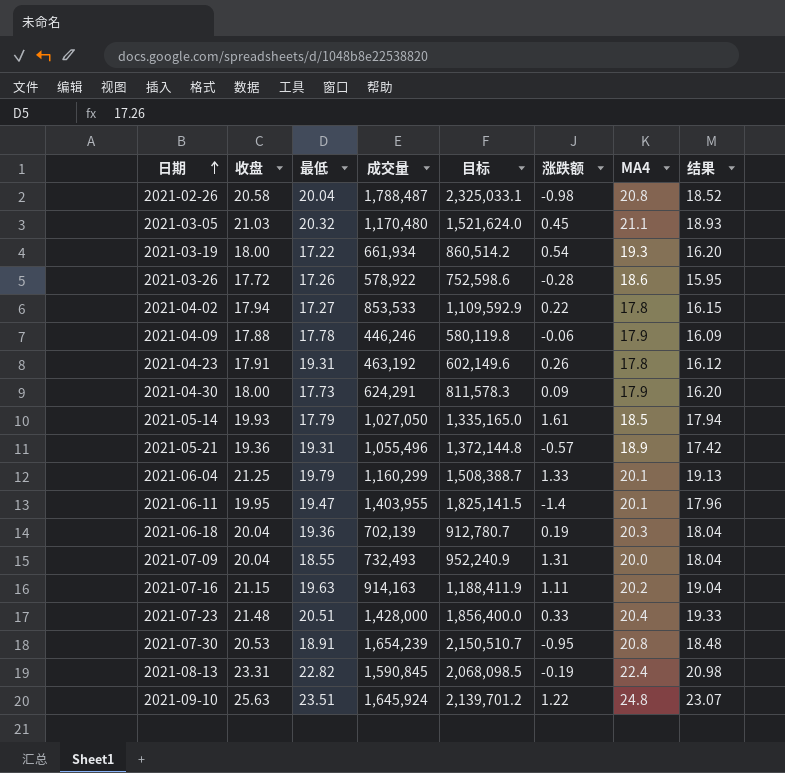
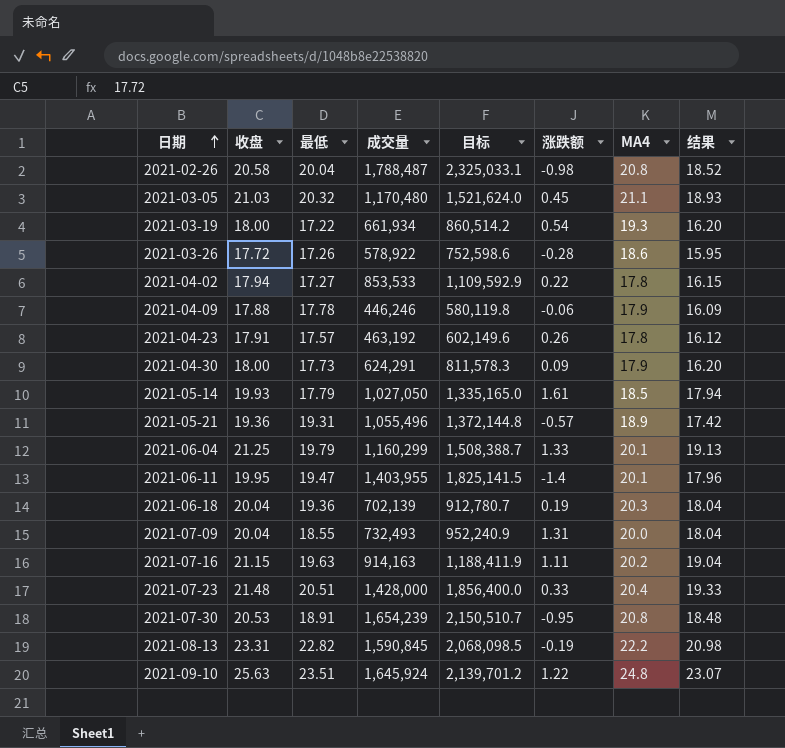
2021-04-23 | 最低: 19.31 -> 17.57
2021-08-13 | MA4: 22.4 -> 22.2

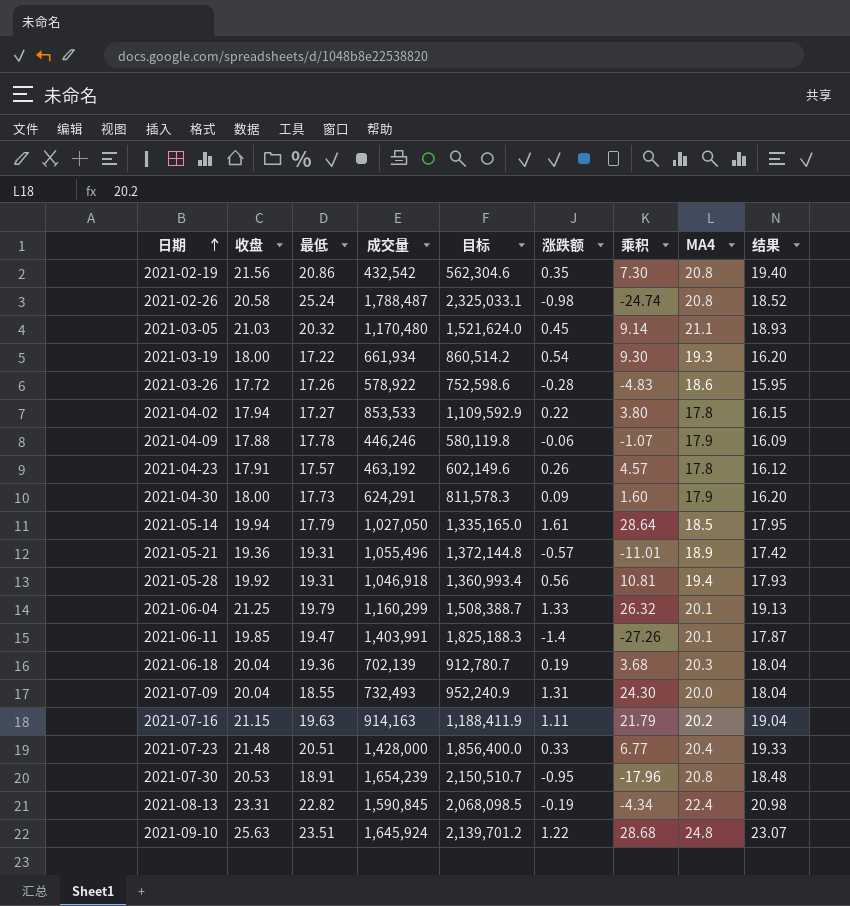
column 乘积 | formula: none -> [最低] * [涨跌额]
row 2021-02-19: none -> 21.56 | 20.86 | 432,542 | 562,304.6 | 0.35 | 7.30 | 20.8 | 19.40
2021-02-26 | 最低: 20.04 -> 25.24
2021-05-14 | 收盘: 19.93 -> 19.94
2021-05-14 | 结果: 17.94 -> 17.95
row 2021-05-28: none -> 19.92 | 19.31 | 1,046,918 | 1,360,993.4 | 0.56 | 10.81 | 19.4 | 17.93
2021-06-11 | 收盘: 19.95 -> 19.85
2021-06-11 | 成交量: 1,403,955 -> 1,403,991
2021-06-11 | 目标: 1,825,141.5 -> 1,825,188.3
2021-06-11 | 结果: 17.96 -> 17.87
2021-08-13 | MA4: 22.2 -> 22.4

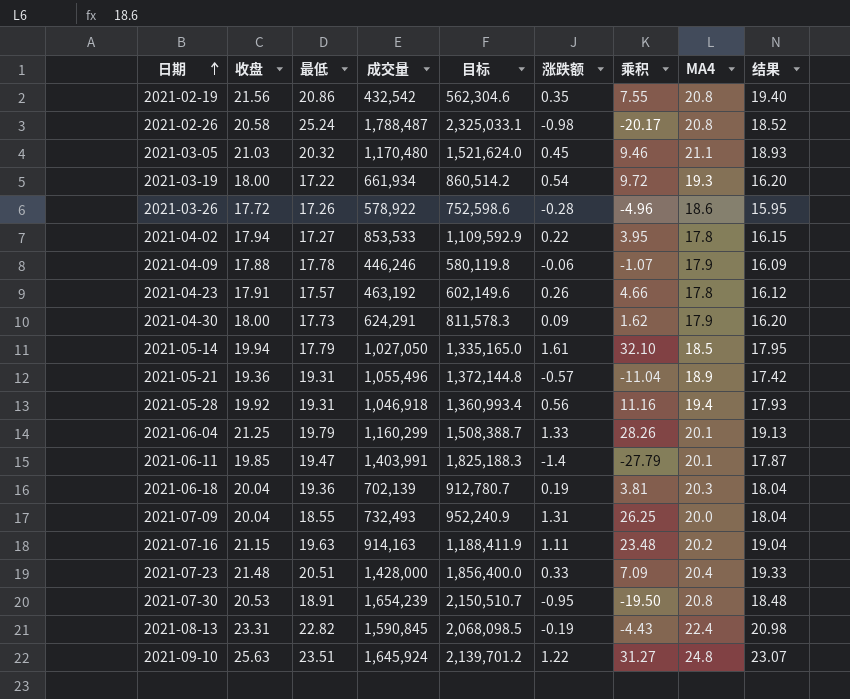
column 乘积 | formula: [最低] * [涨跌额] -> [收盘] * [涨跌额]

